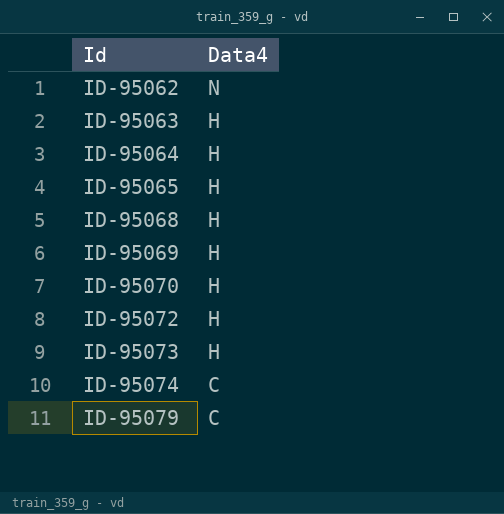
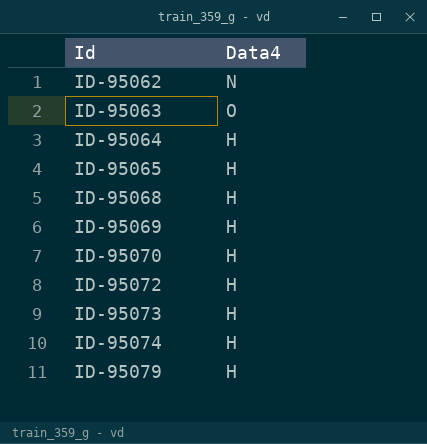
ID-95063 | Data4: H -> O
ID-95074 | Data4: C -> H
ID-95079 | Data4: C -> H

